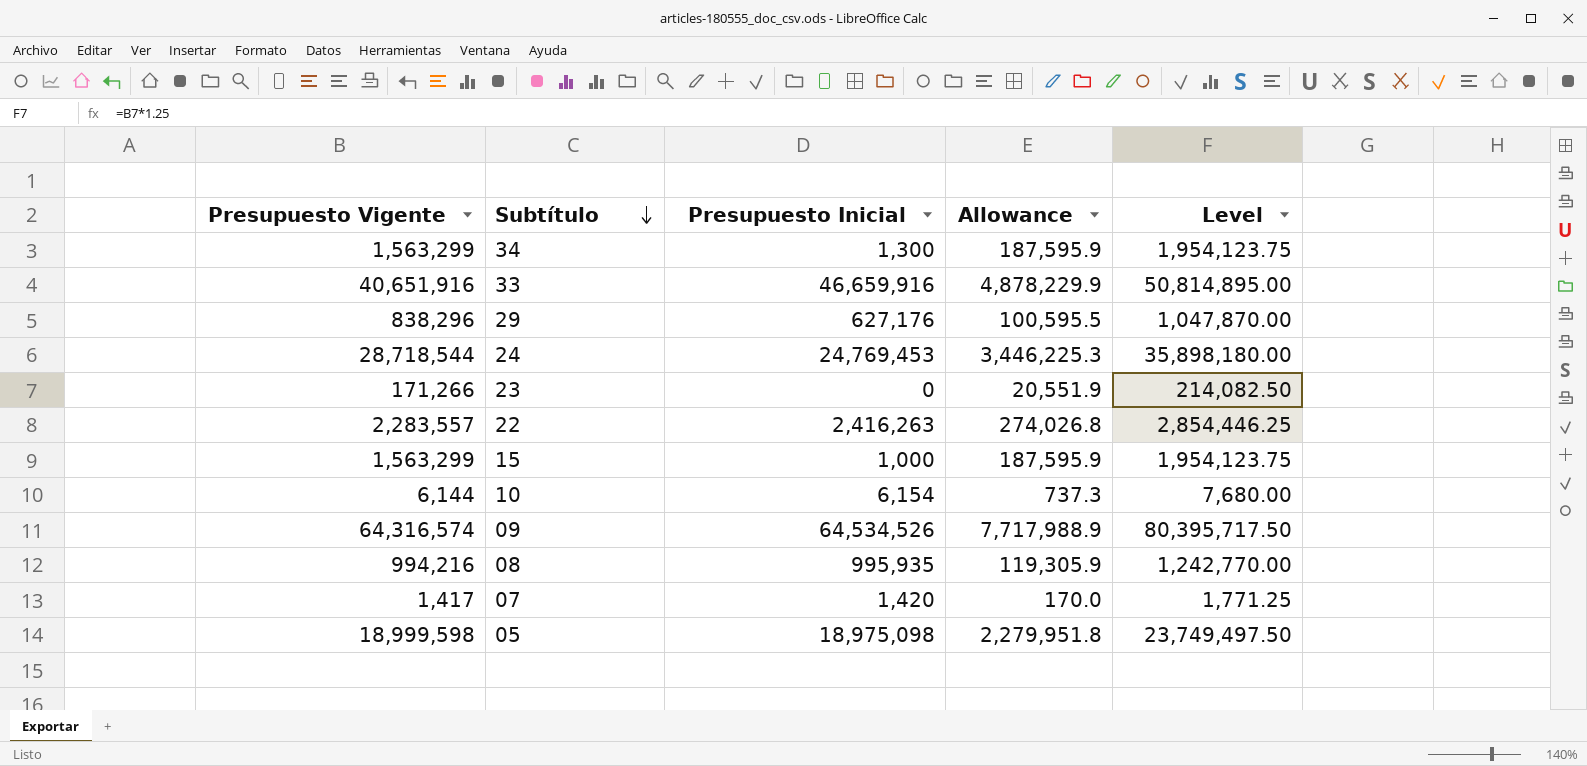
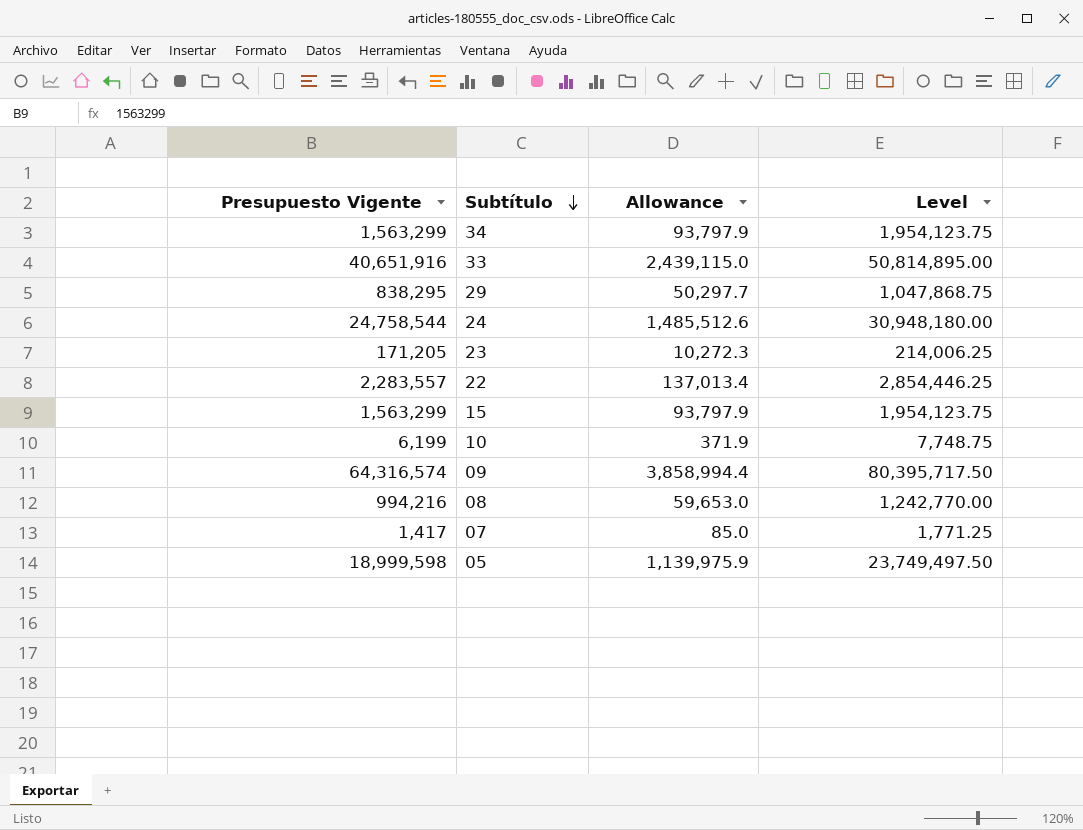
column Presupuesto Inicial | position: 3 -> none
column Allowance | formula: [Presupuesto Vigente] * 0.12 -> [Presupuesto Vigente] * 0.06
29 | Presupuesto Vigente: 838,296 -> 838,295
29 | Level: 1,047,870.00 -> 1,047,868.75
24 | Presupuesto Vigente: 28,718,544 -> 24,758,544
24 | Level: 35,898,180.00 -> 30,948,180.00
23 | Presupuesto Vigente: 171,266 -> 171,205
23 | Level: 214,082.50 -> 214,006.25
10 | Presupuesto Vigente: 6,144 -> 6,199
10 | Level: 7,680.00 -> 7,748.75

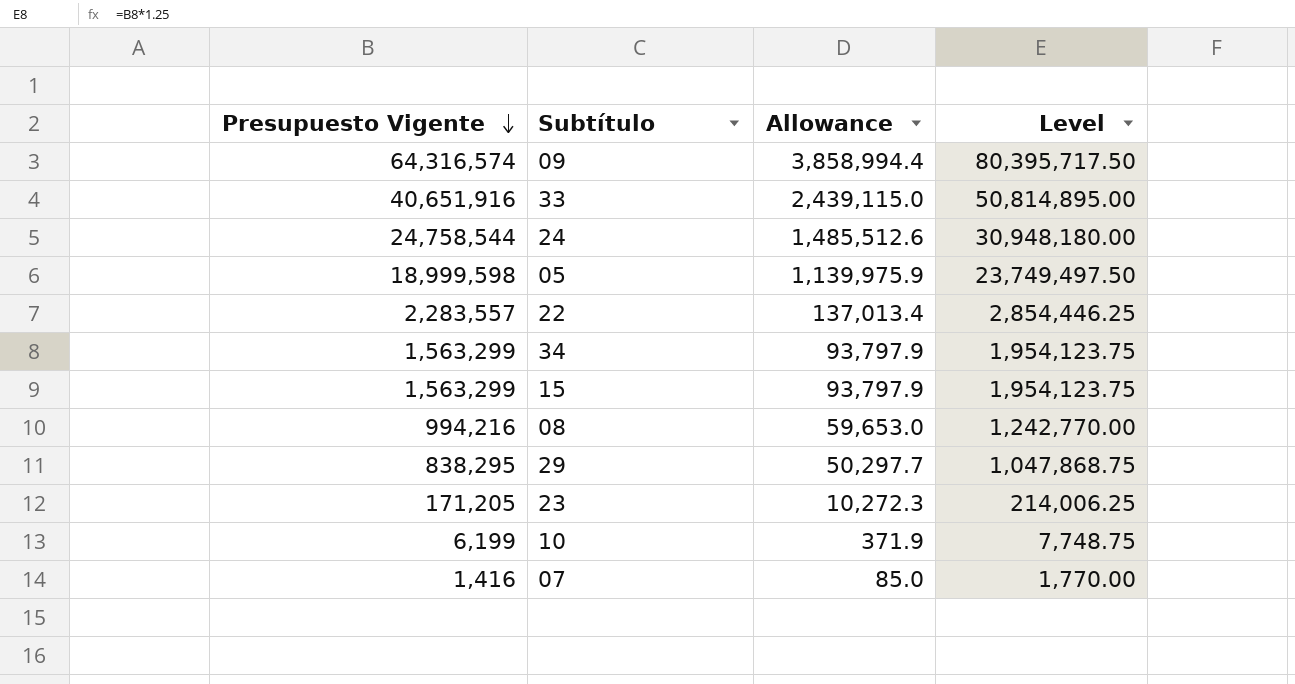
row order: Subtítulo descending -> Presupuesto Vigente descending
07 | Presupuesto Vigente: 1,417 -> 1,416
07 | Level: 1,771.25 -> 1,770.00

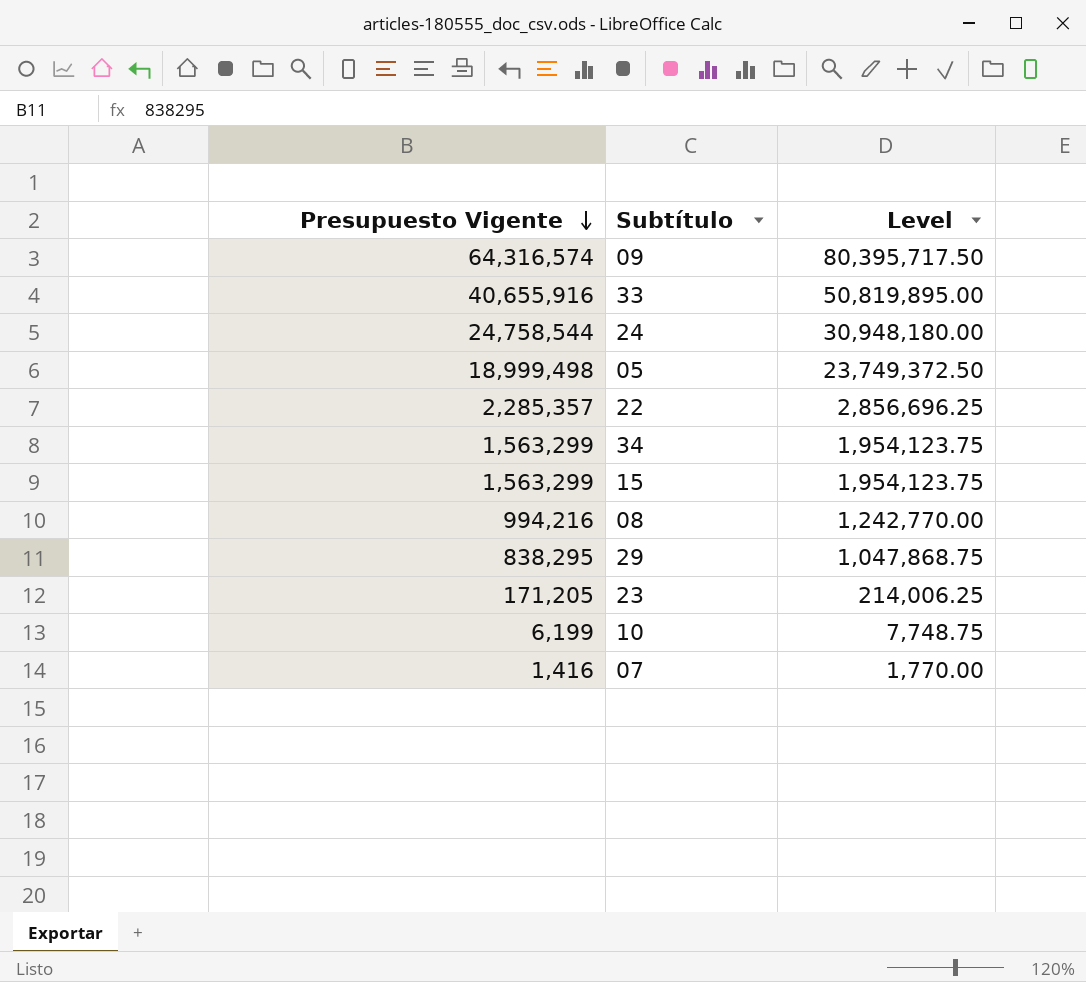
column Allowance | formula: [Presupuesto Vigente] * 0.06 -> none
33 | Presupuesto Vigente: 40,651,916 -> 40,655,916
33 | Level: 50,814,895.00 -> 50,819,895.00
05 | Presupuesto Vigente: 18,999,598 -> 18,999,498
05 | Level: 23,749,497.50 -> 23,749,372.50
22 | Presupuesto Vigente: 2,283,557 -> 2,285,357
22 | Level: 2,854,446.25 -> 2,856,696.25

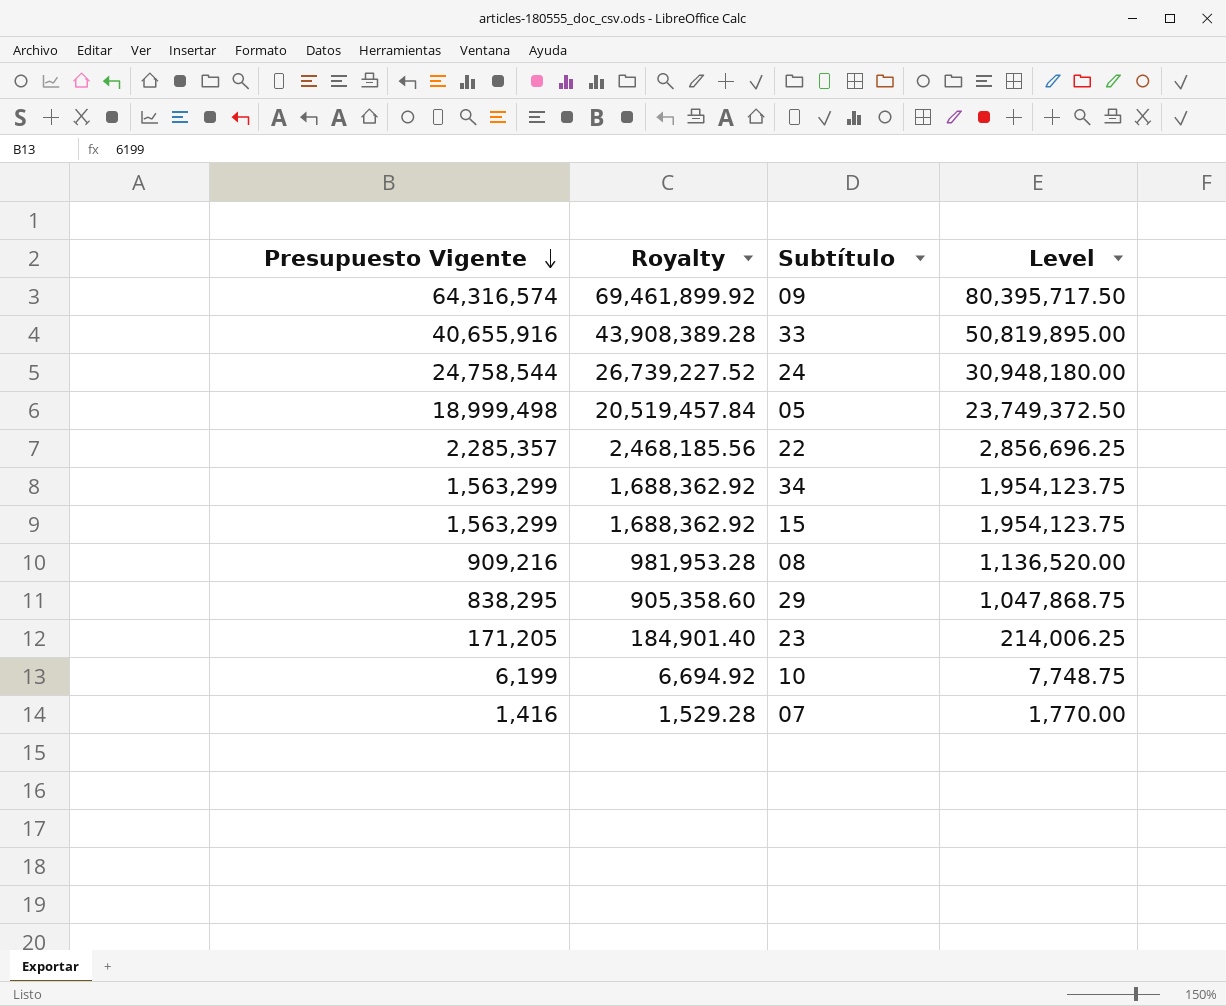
column Royalty | formula: none -> [Presupuesto Vigente] * 1.08
08 | Presupuesto Vigente: 994,216 -> 909,216
08 | Level: 1,242,770.00 -> 1,136,520.00

